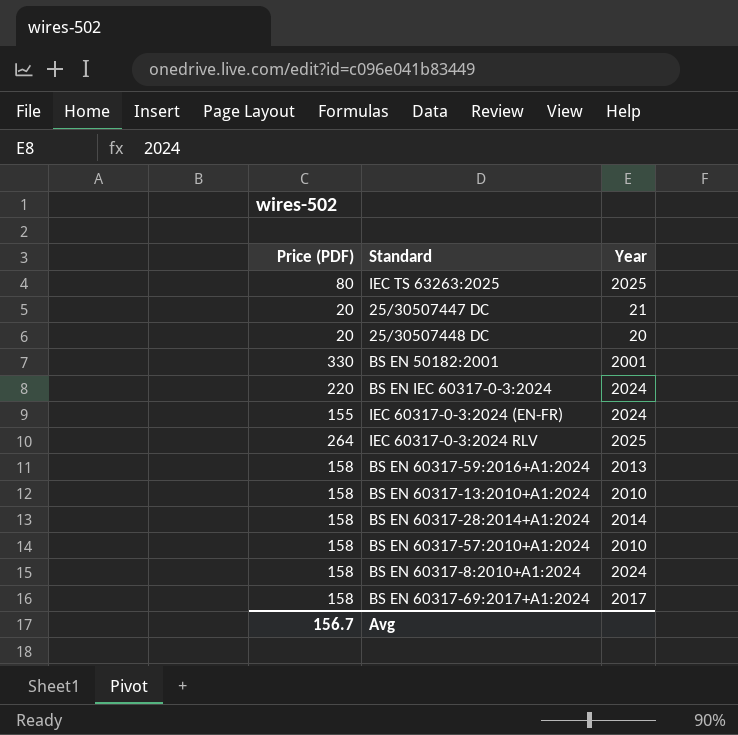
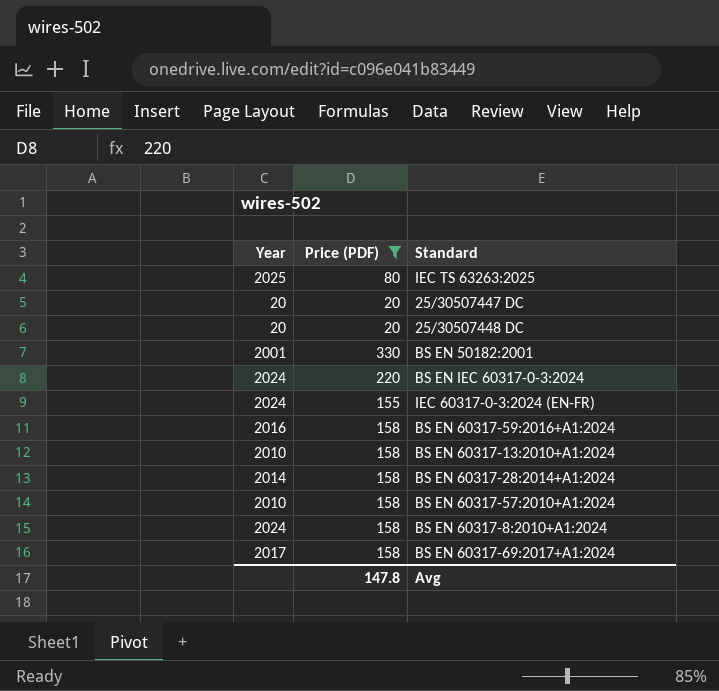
filter: none -> Price (PDF) != 264
column Year | position: 3 -> 1
25/30507447 DC | Year: 21 -> 20
BS EN 60317-59:2016+A1:2024 | Year: 2013 -> 2016
Avg | Price (PDF): 156.7 -> 147.8

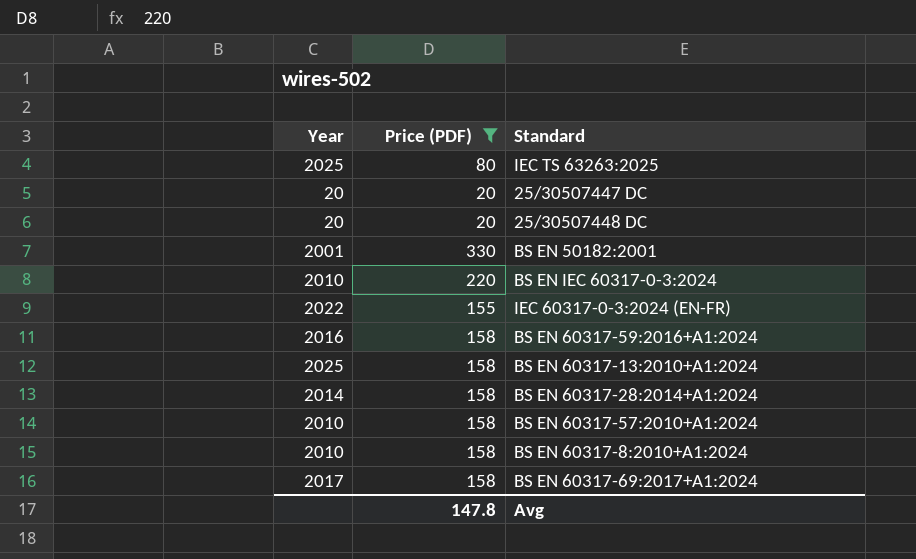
BS EN IEC 60317-0-3:2024 | Year: 2024 -> 2010
IEC 60317-0-3:2024 (EN-FR) | Year: 2024 -> 2022
BS EN 60317-13:2010+A1:2024 | Year: 2010 -> 2025
BS EN 60317-8:2010+A1:2024 | Year: 2024 -> 2010

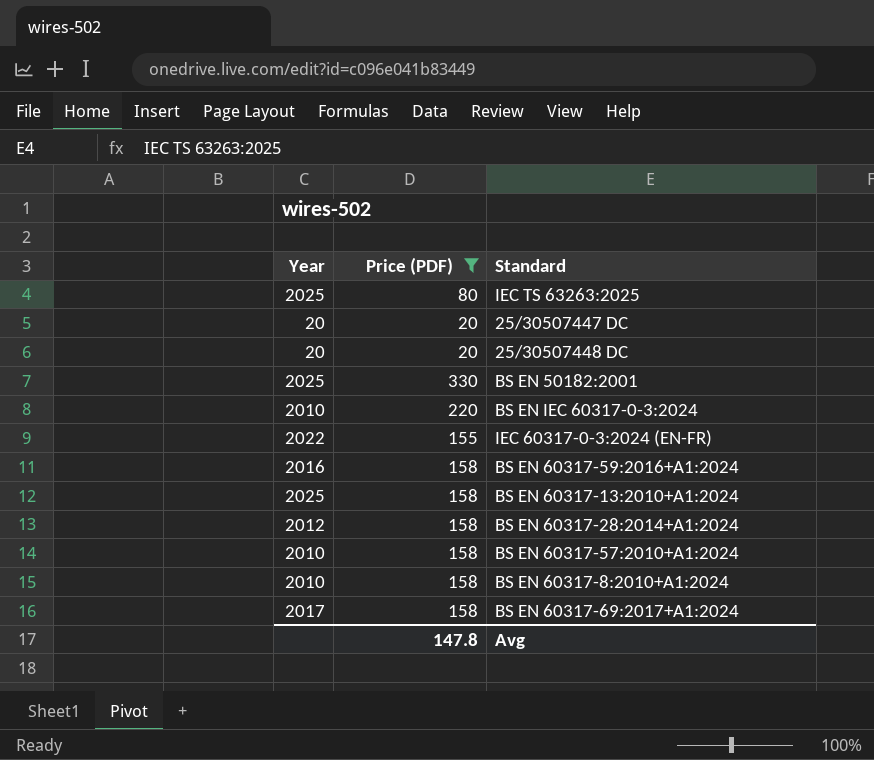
BS EN 50182:2001 | Year: 2001 -> 2025
BS EN 60317-28:2014+A1:2024 | Year: 2014 -> 2012

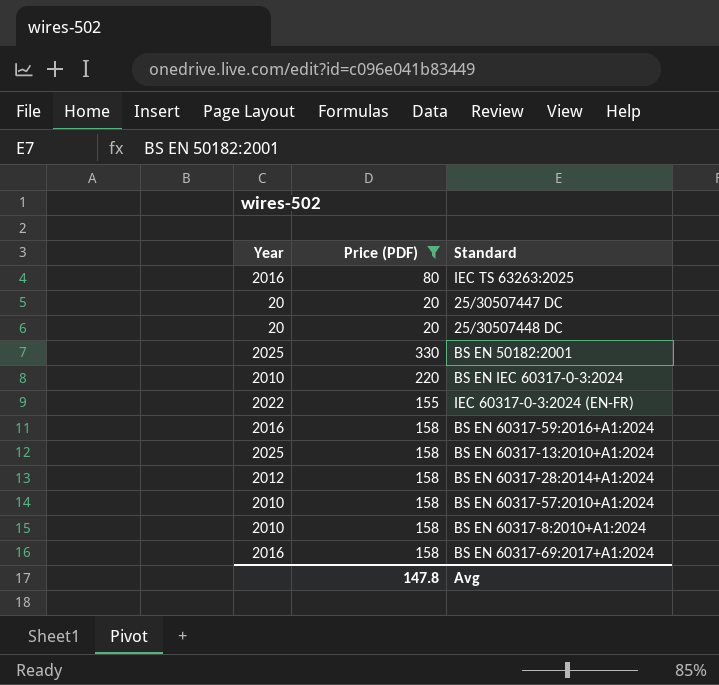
IEC TS 63263:2025 | Year: 2025 -> 2016
BS EN 60317-69:2017+A1:2024 | Year: 2017 -> 2016

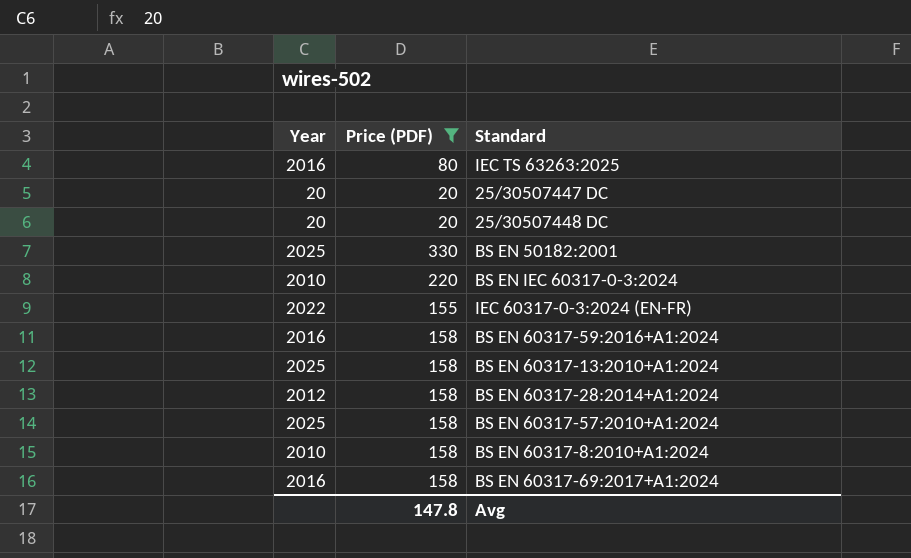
BS EN 60317-57:2010+A1:2024 | Year: 2010 -> 2025

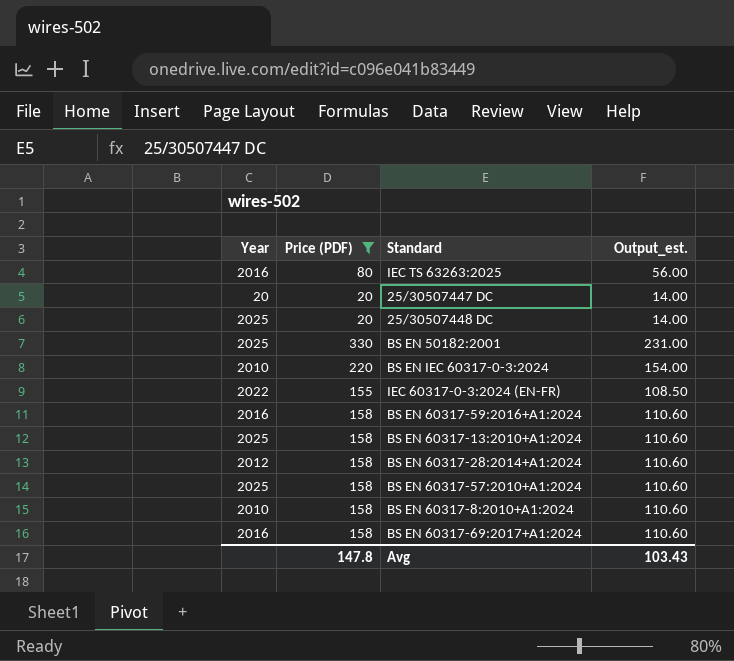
column Output_est. | formula: none -> [Price (PDF)] * 0.7
25/30507448 DC | Year: 20 -> 2025

